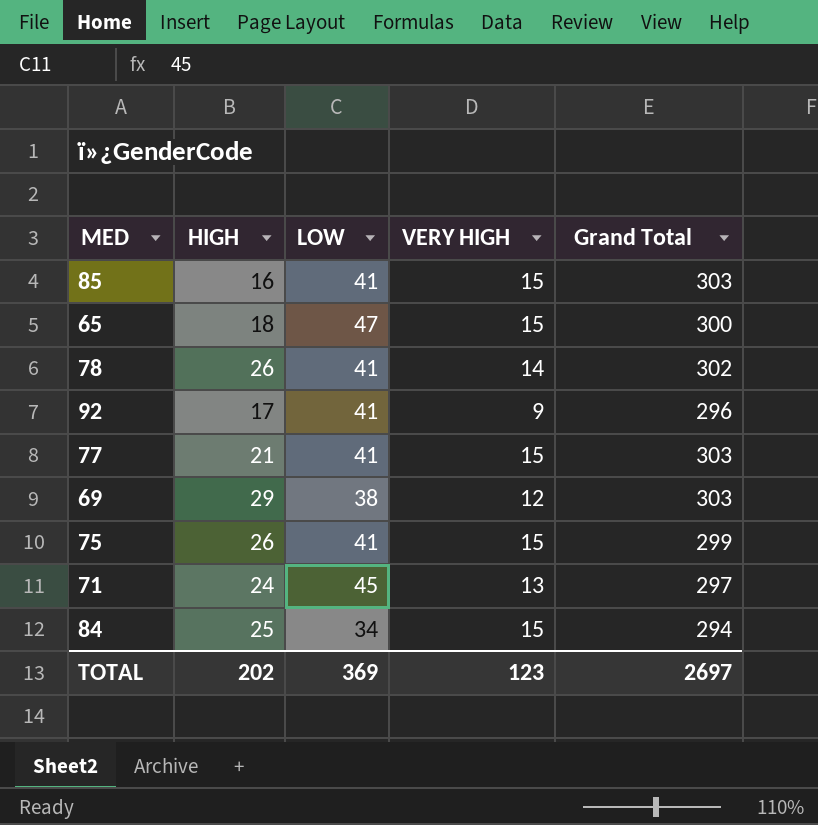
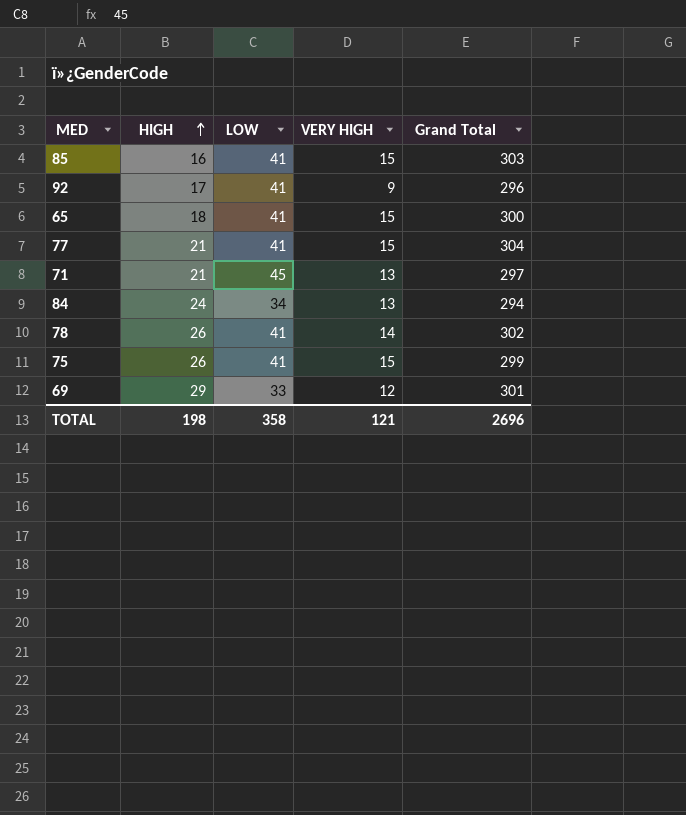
row order: none -> HIGH ascending
65 | LOW: 47 -> 41
77 | Grand Total: 303 -> 304
71 | HIGH: 24 -> 21
84 | HIGH: 25 -> 24
84 | VERY HIGH: 15 -> 13
69 | LOW: 38 -> 33
69 | Grand Total: 303 -> 301
TOTAL | HIGH: 202 -> 198
TOTAL | LOW: 369 -> 358
TOTAL | VERY HIGH: 123 -> 121
TOTAL | Grand Total: 2697 -> 2696

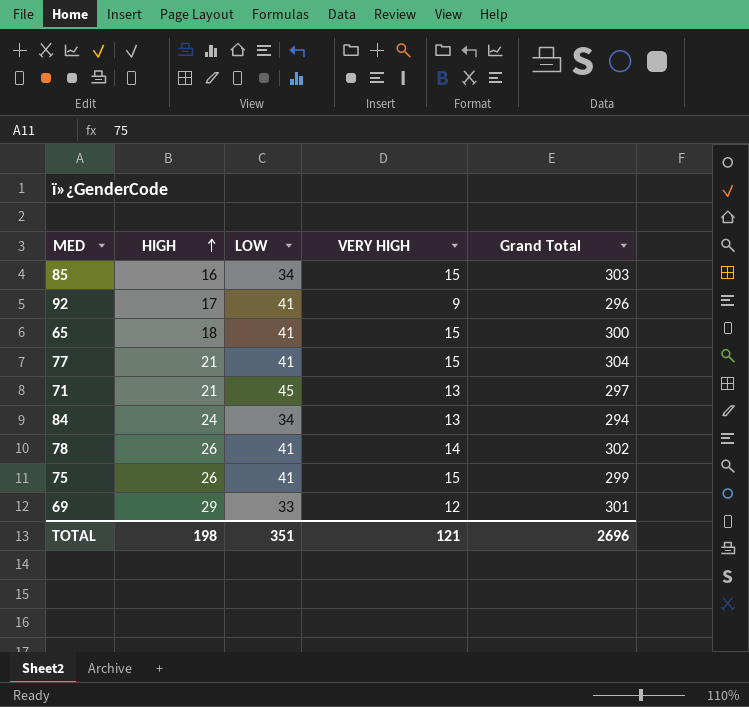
85 | LOW: 41 -> 34
TOTAL | LOW: 358 -> 351

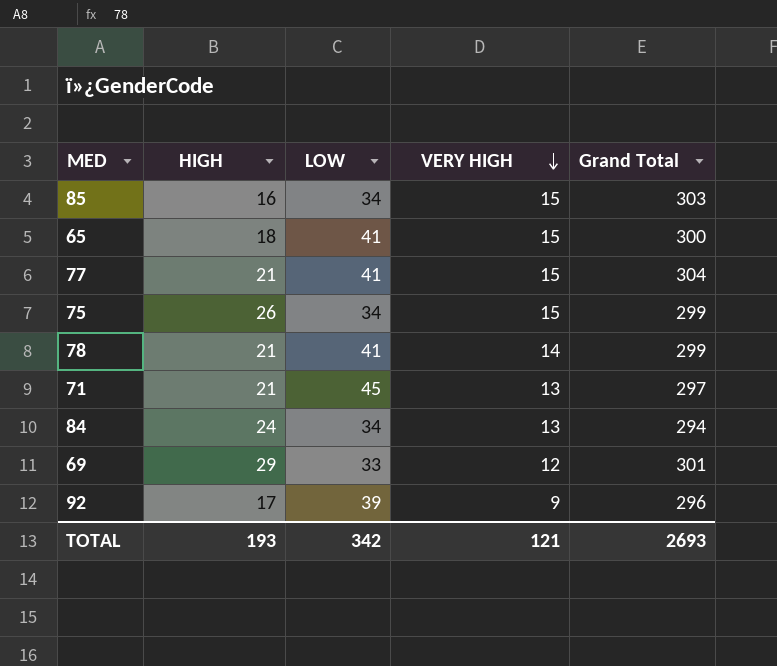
row order: HIGH ascending -> VERY HIGH descending
75 | LOW: 41 -> 34
78 | HIGH: 26 -> 21
78 | Grand Total: 302 -> 299
92 | LOW: 41 -> 39
TOTAL | HIGH: 198 -> 193
TOTAL | LOW: 351 -> 342
TOTAL | Grand Total: 2696 -> 2693

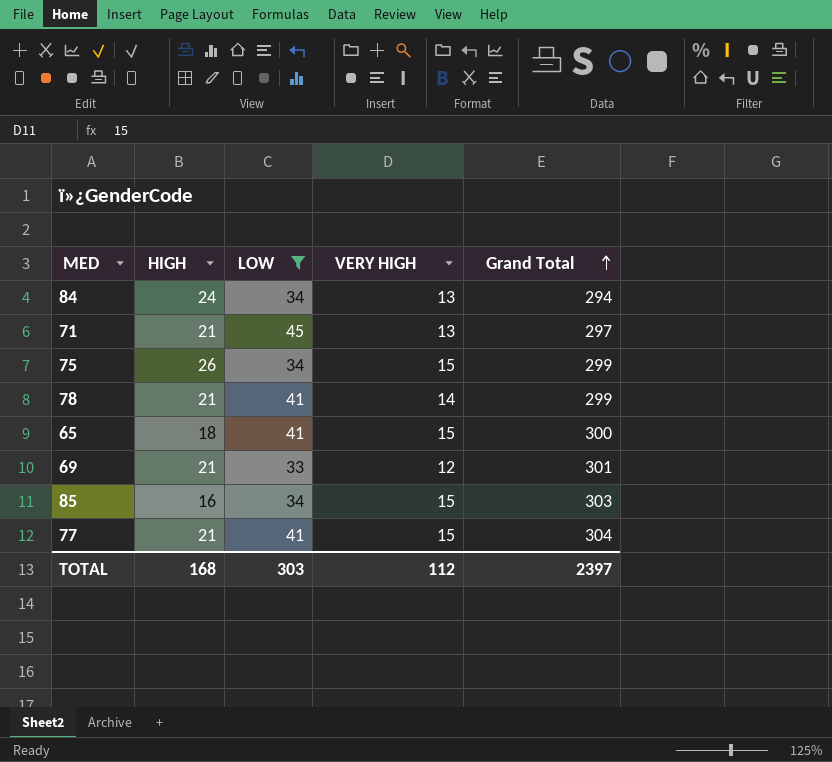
filter: none -> LOW != 39
row order: VERY HIGH descending -> Grand Total ascending
69 | HIGH: 29 -> 21
TOTAL | HIGH: 193 -> 168
TOTAL | LOW: 342 -> 303
TOTAL | VERY HIGH: 121 -> 112
TOTAL | Grand Total: 2693 -> 2397

